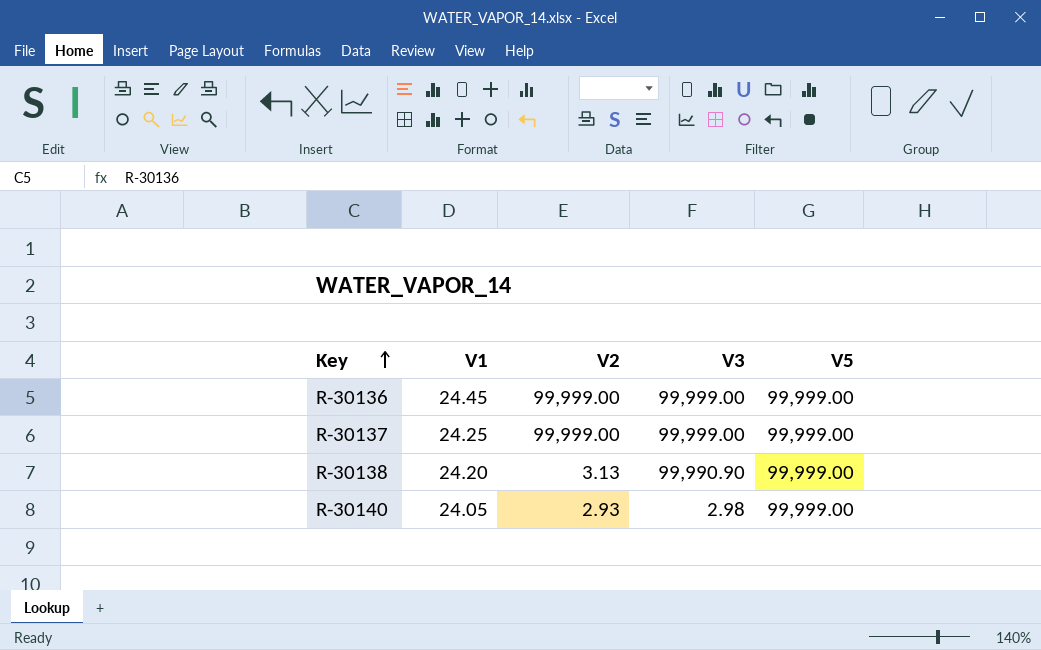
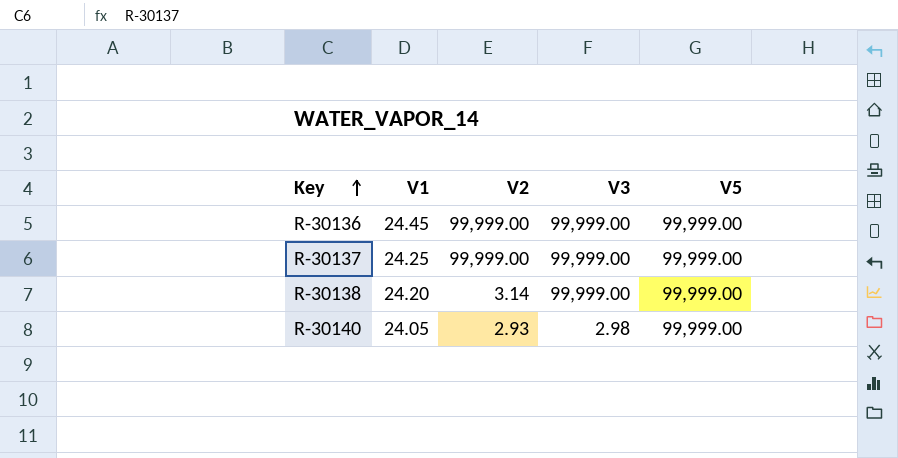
R-30138 | V2: 3.13 -> 3.14
R-30138 | V3: 99,990.90 -> 99,999.00

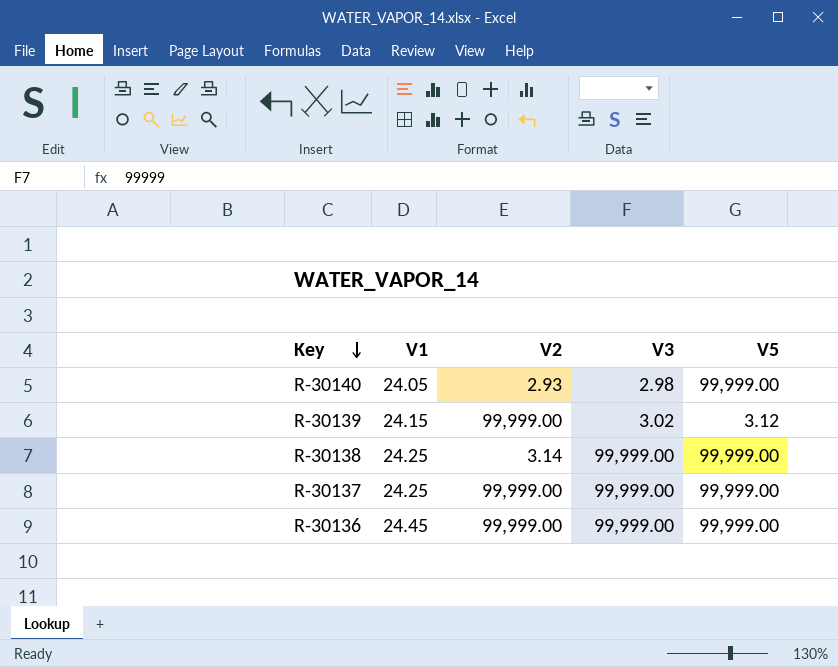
row order: Key ascending -> Key descending
row R-30139: none -> 24.15 | 99,999.00 | 3.02 | 3.12
R-30138 | V1: 24.20 -> 24.25

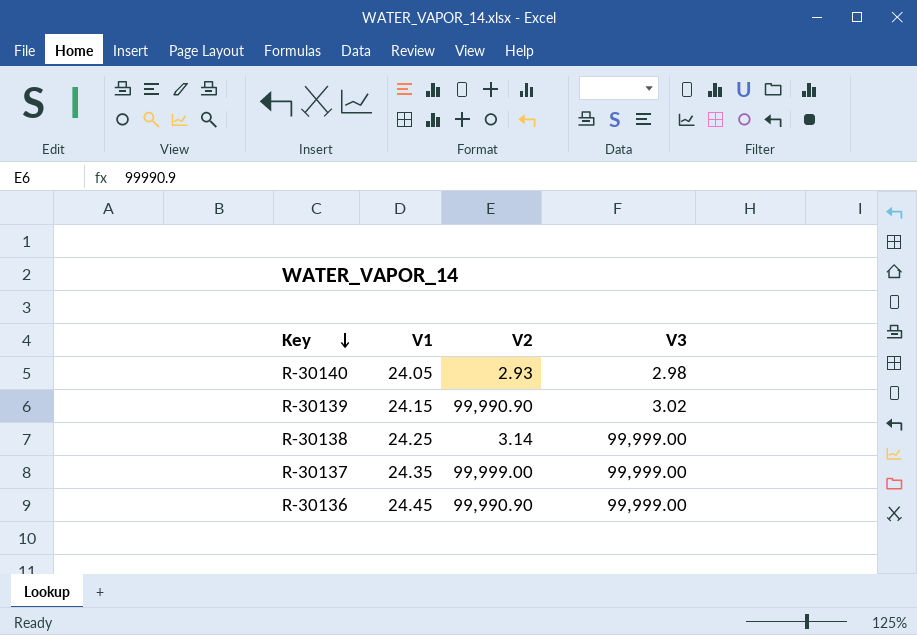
column V5 | position: 5 -> none
R-30139 | V2: 99,999.00 -> 99,990.90
R-30137 | V1: 24.25 -> 24.35
R-30136 | V2: 99,999.00 -> 99,990.90

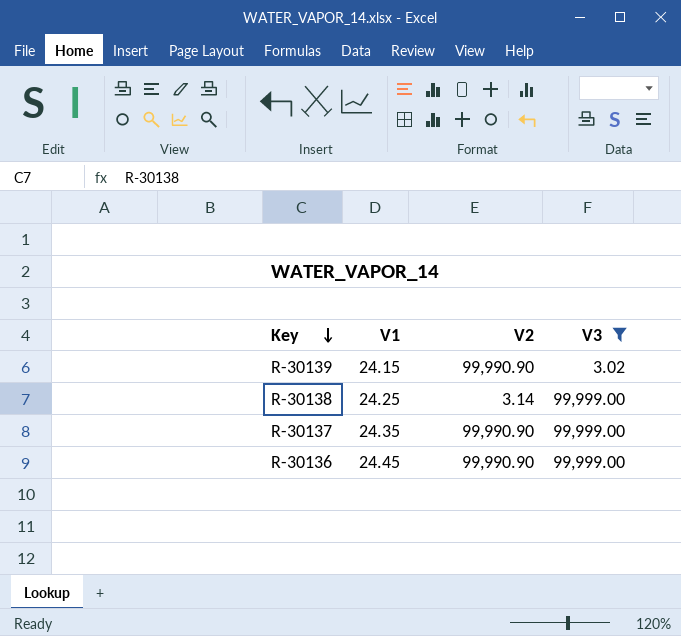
filter: none -> V3 != 2.98
R-30137 | V2: 99,999.00 -> 99,990.90

